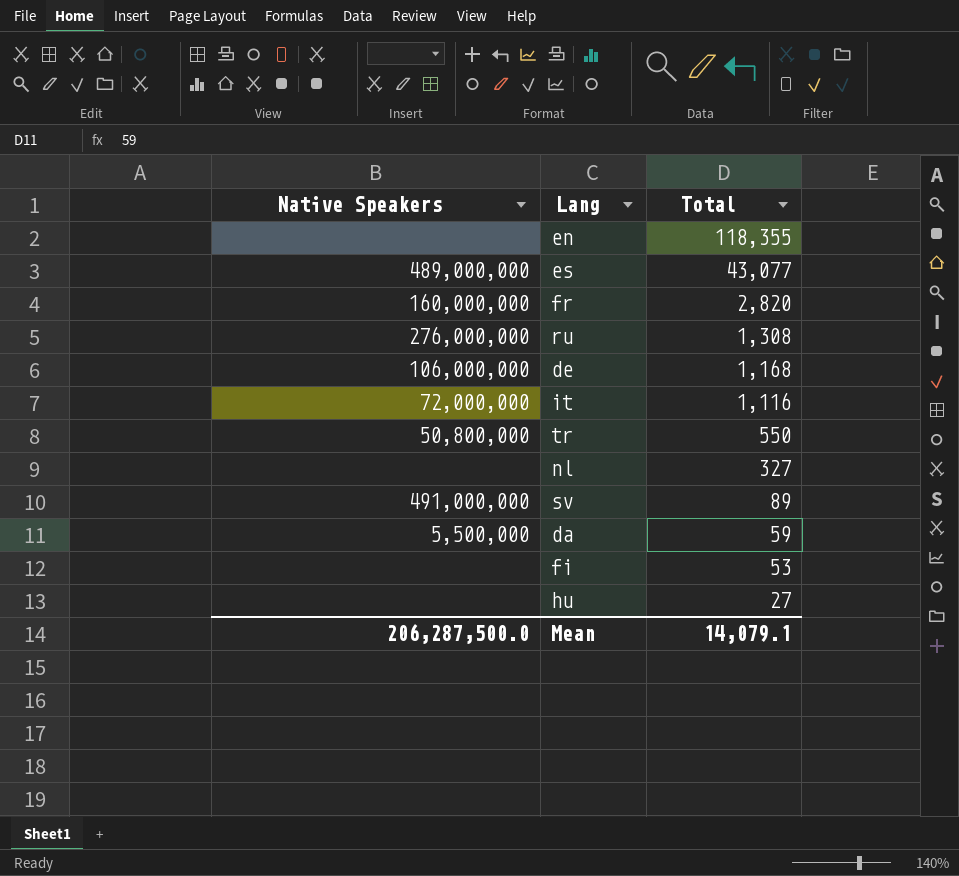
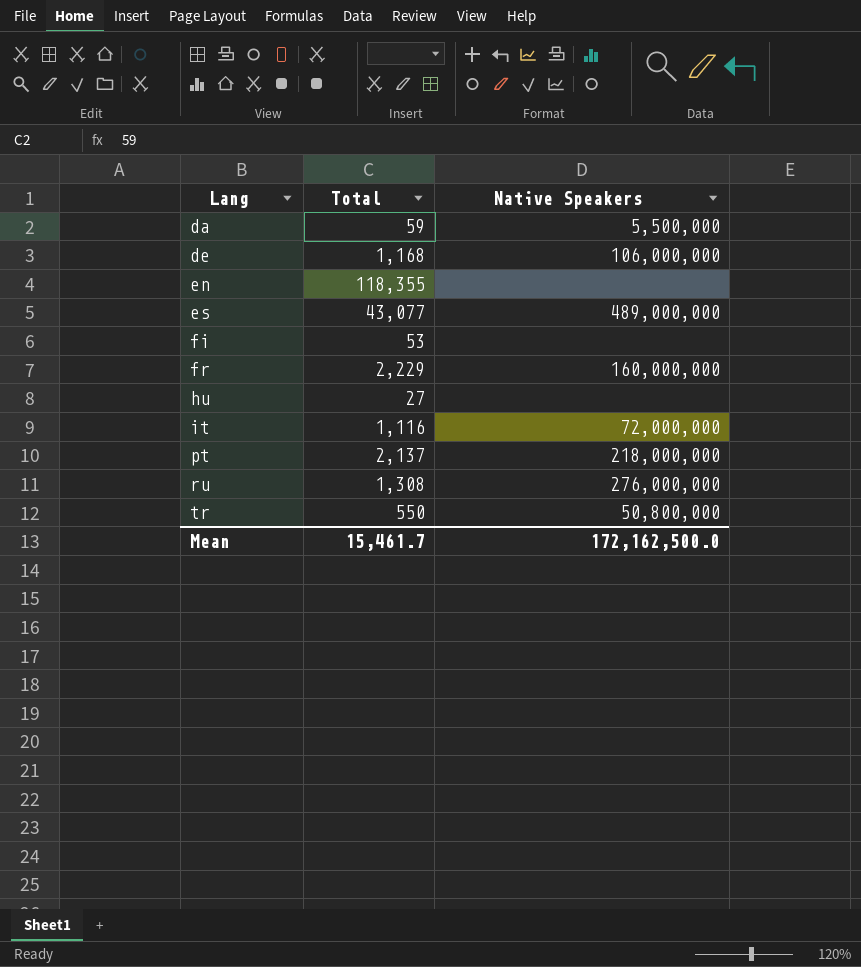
row order: Total descending -> Lang ascending
column Native Speakers | position: 1 -> 3
row nl: none | 327 -> none
row sv: 491,000,000 | 89 -> none
fr | Total: 2,820 -> 2,229
row pt: none -> 2,137 | 218,000,000
Mean | Total: 14,079.1 -> 15,461.7
Mean | Native Speakers: 206,287,500.0 -> 172,162,500.0

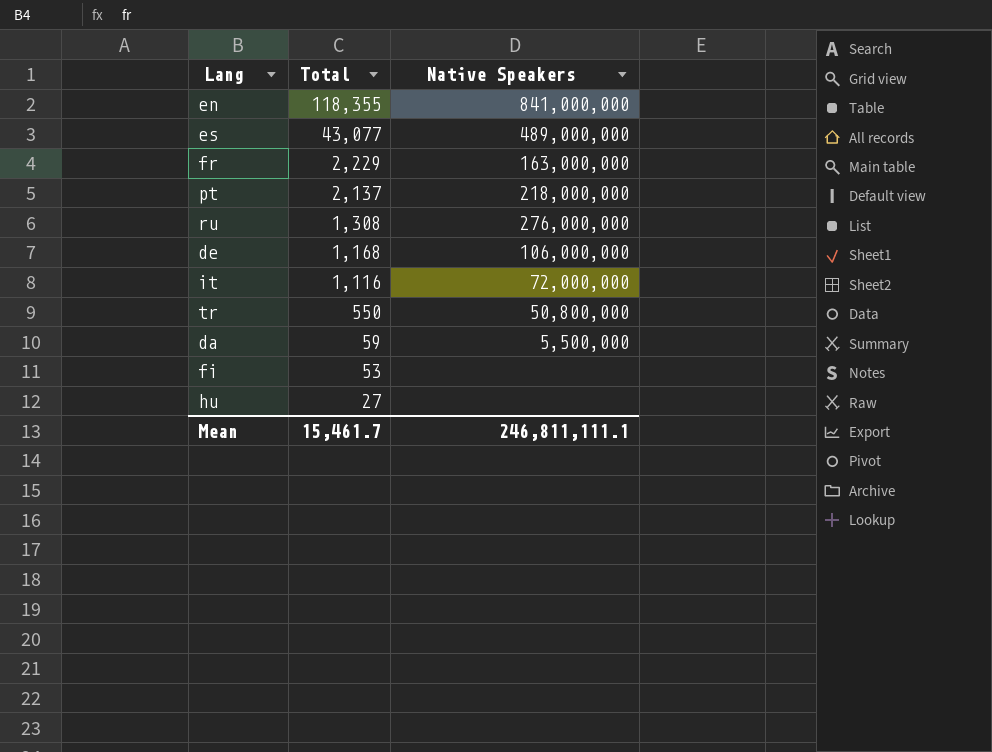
row order: Lang ascending -> Total descending
en | Native Speakers: none -> 841,000,000
fr | Native Speakers: 160,000,000 -> 163,000,000
Mean | Native Speakers: 172,162,500.0 -> 246,811,111.1

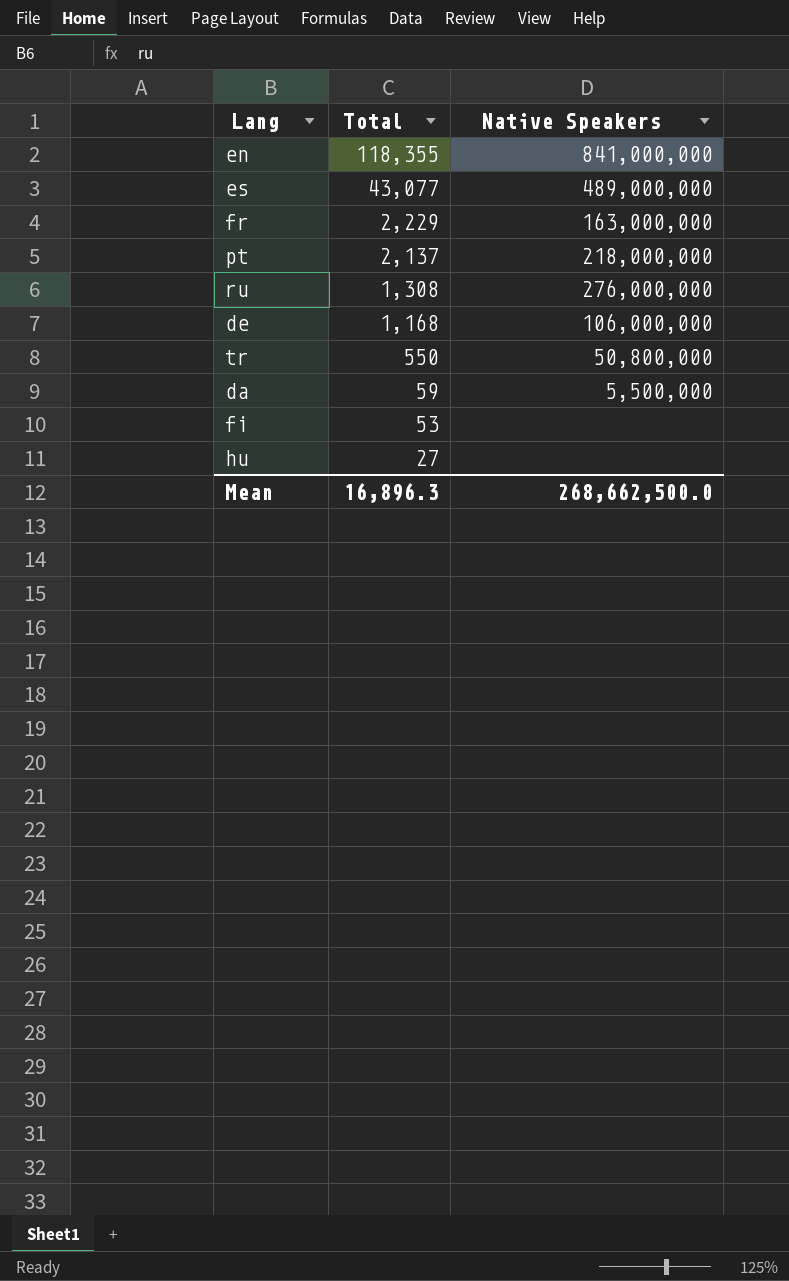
row it: 1,116 | 72,000,000 -> none
Mean | Total: 15,461.7 -> 16,896.3
Mean | Native Speakers: 246,811,111.1 -> 268,662,500.0

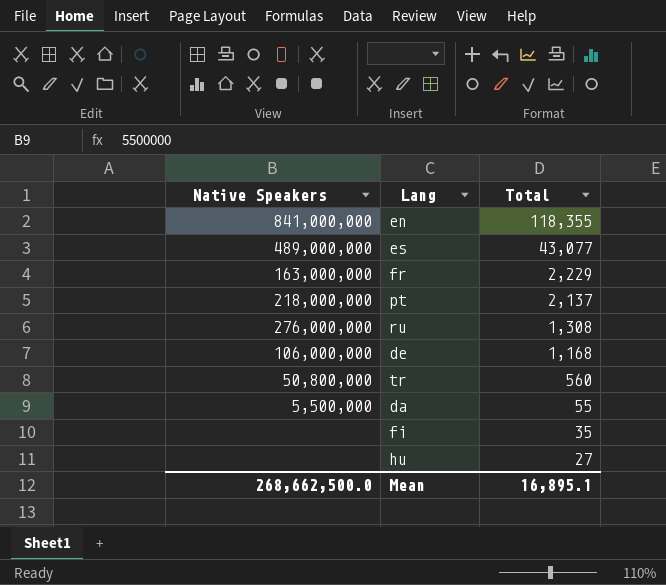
column Native Speakers | position: 3 -> 1
tr | Total: 550 -> 560
da | Total: 59 -> 55
fi | Total: 53 -> 35
Mean | Total: 16,896.3 -> 16,895.1

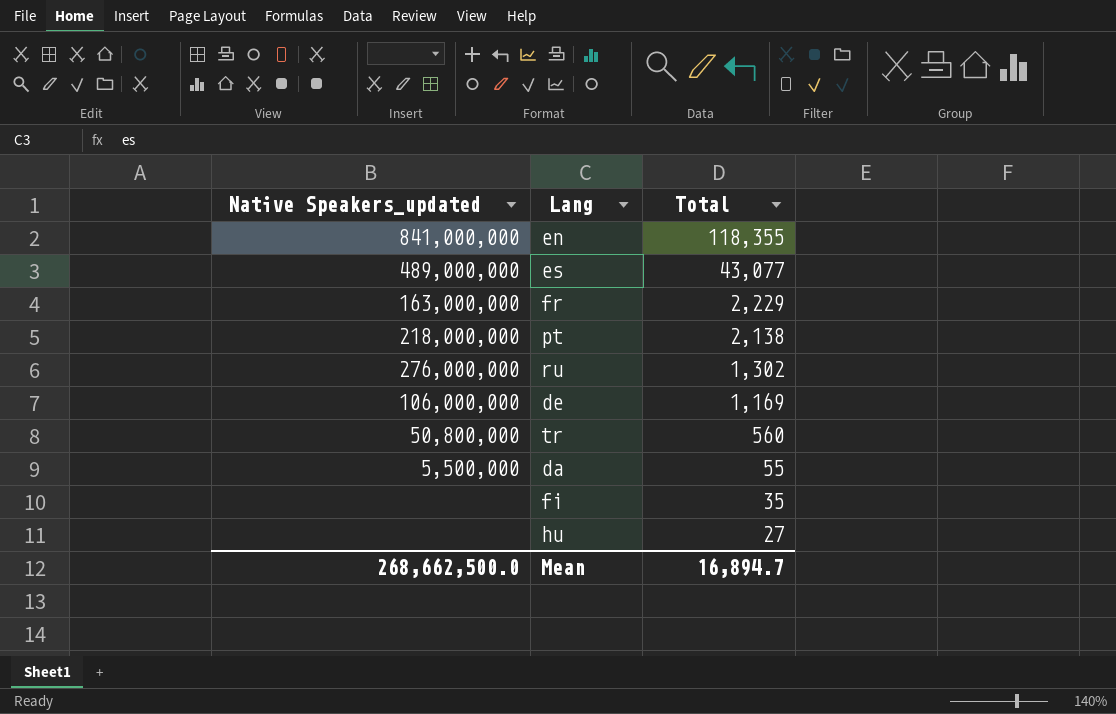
column name: Native Speakers -> Native Speakers_updated
pt | Total: 2,137 -> 2,138
ru | Total: 1,308 -> 1,302
de | Total: 1,168 -> 1,169
Mean | Total: 16,895.1 -> 16,894.7

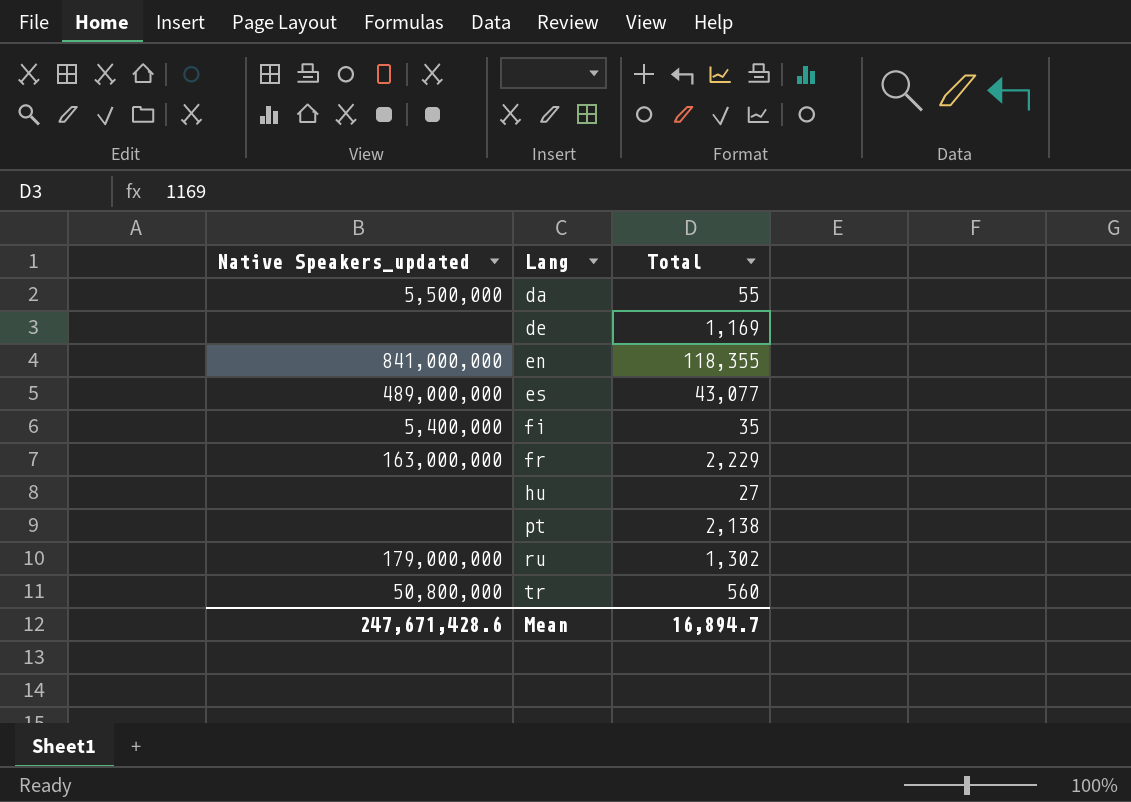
row order: Total descending -> Lang ascending
de | Native Speakers_updated: 106,000,000 -> none
fi | Native Speakers_updated: none -> 5,400,000
pt | Native Speakers_updated: 218,000,000 -> none
ru | Native Speakers_updated: 276,000,000 -> 179,000,000
Mean | Native Speakers_updated: 268,662,500.0 -> 247,671,428.6

